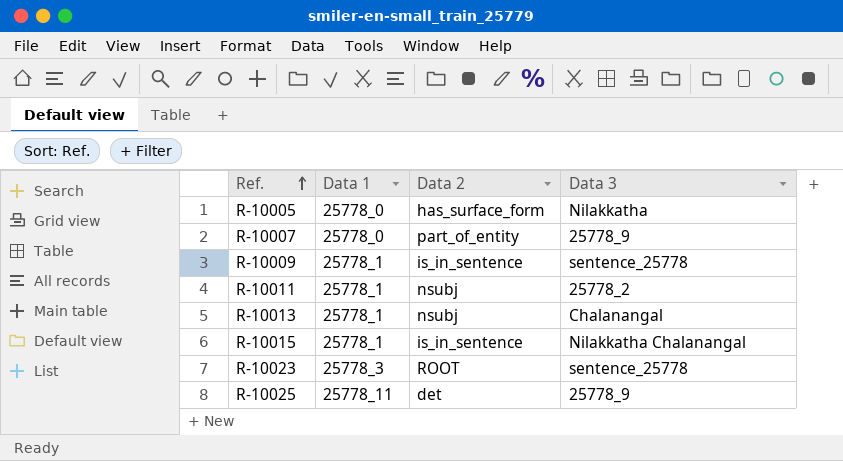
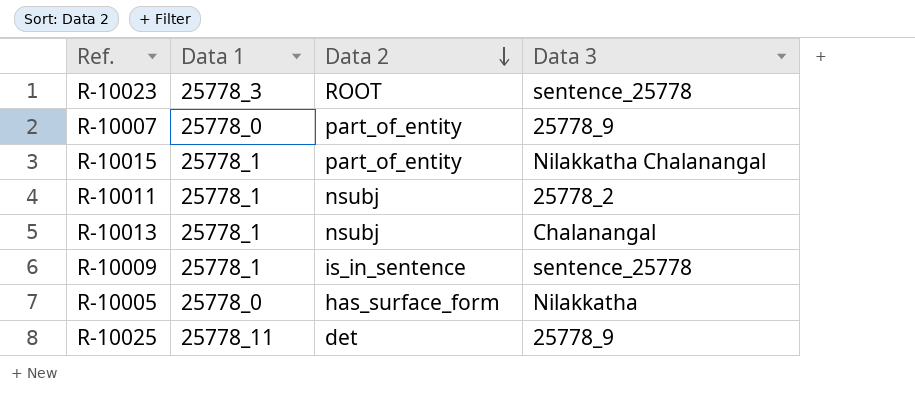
row order: Ref. ascending -> Data 2 descending
R-10015 | Data 2: is_in_sentence -> part_of_entity

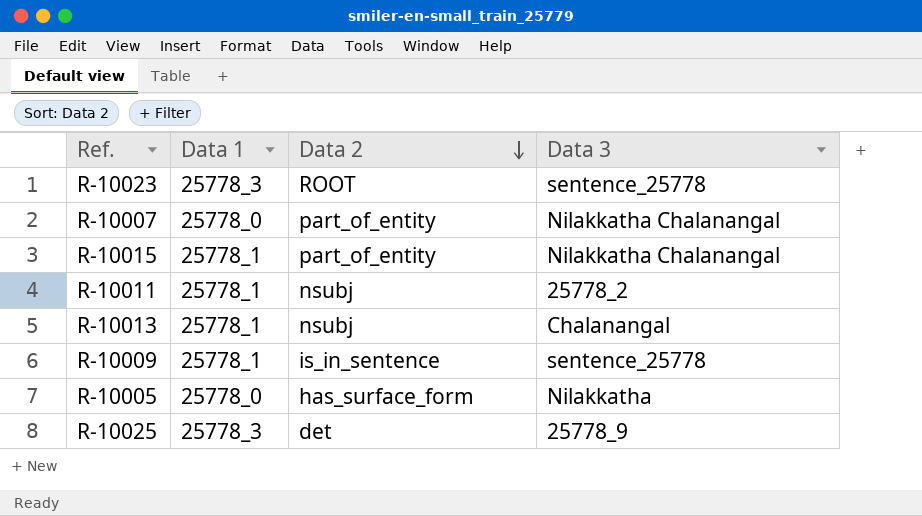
R-10007 | Data 3: 25778_9 -> Nilakkatha Chalanangal
R-10025 | Data 1: 25778_11 -> 25778_3

